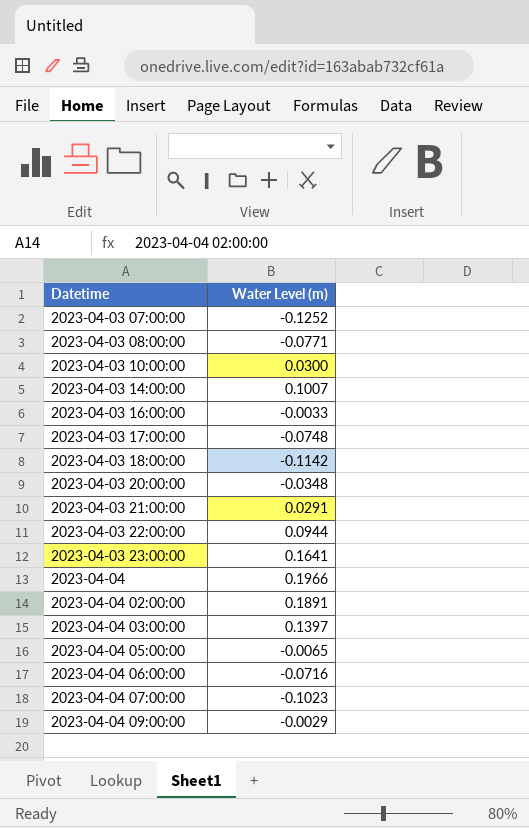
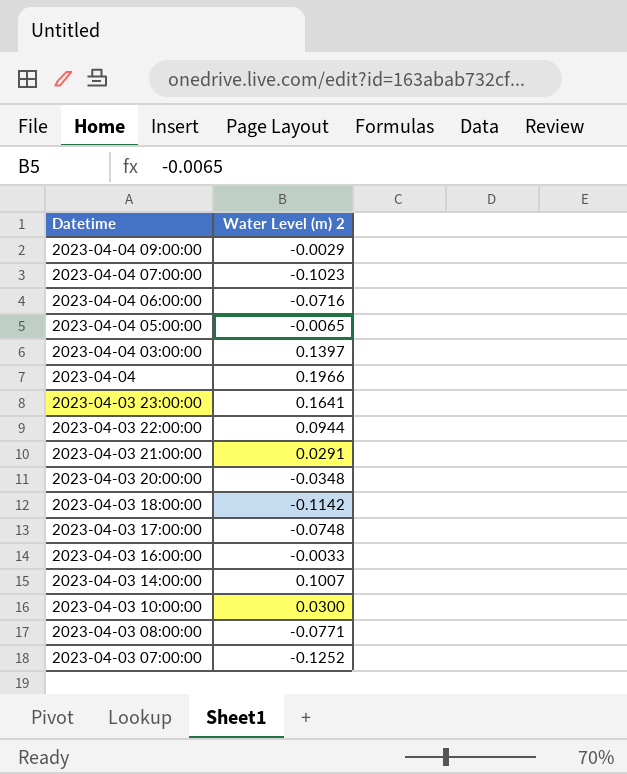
row order: Datetime ascending -> Datetime descending
column name: Water Level (m) -> Water Level (m) 2
row 2023-04-04 02:00:00: 0.1891 -> none

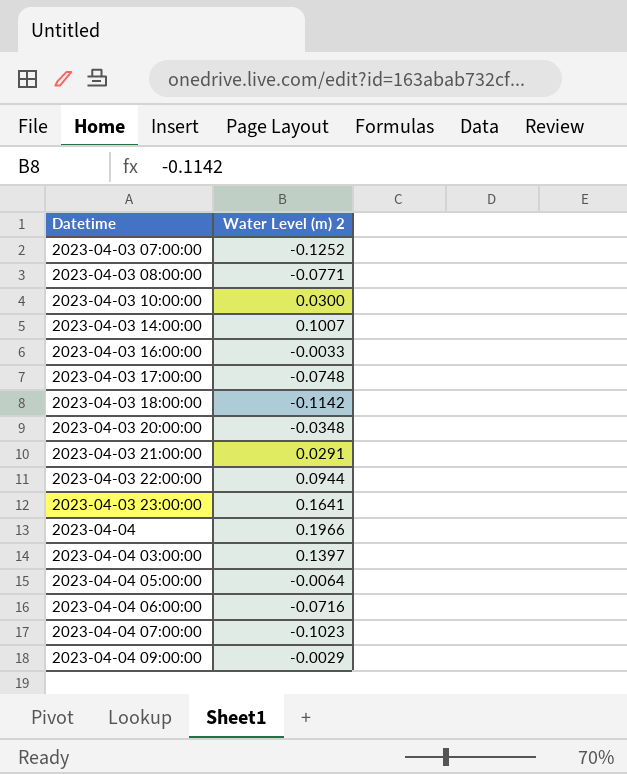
row order: Datetime descending -> Datetime ascending
2023-04-04 05:00:00 | Water Level (m) 2: -0.0065 -> -0.0064

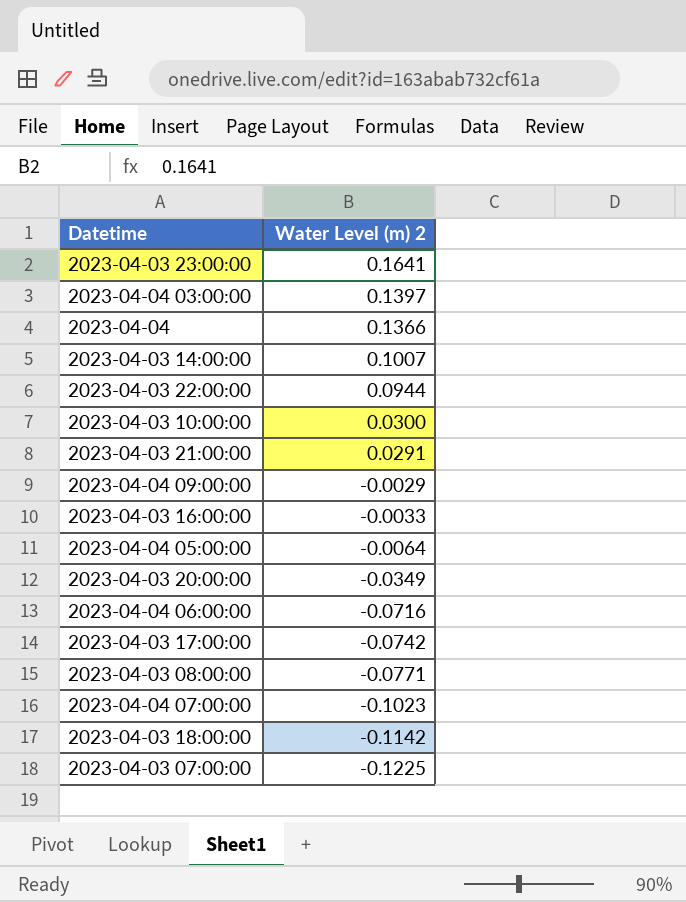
row order: Datetime ascending -> Water Level (m) 2 descending
2023-04-04 | Water Level (m) 2: 0.1966 -> 0.1366
2023-04-03 20:00:00 | Water Level (m) 2: -0.0348 -> -0.0349
2023-04-03 17:00:00 | Water Level (m) 2: -0.0748 -> -0.0742
2023-04-03 07:00:00 | Water Level (m) 2: -0.1252 -> -0.1225

